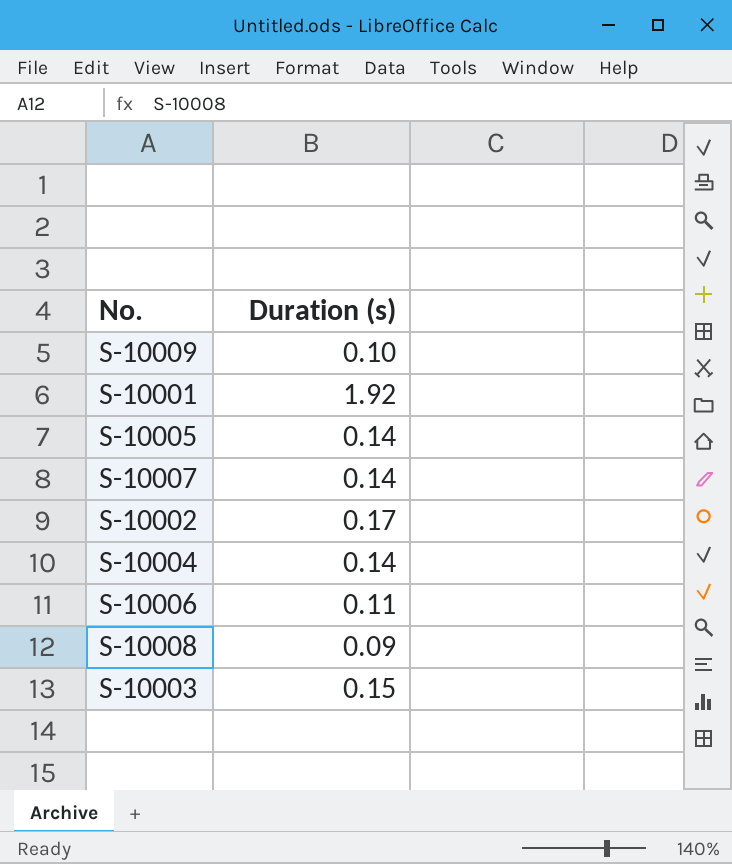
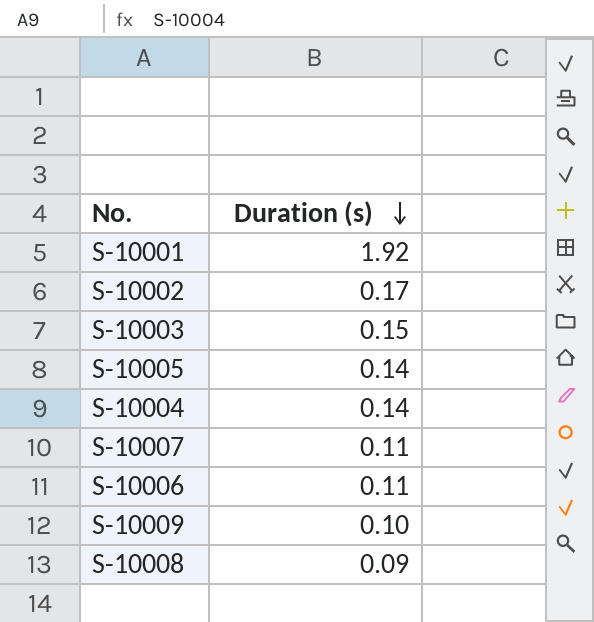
row order: none -> Duration (s) descending
S-10007 | Duration (s): 0.14 -> 0.11

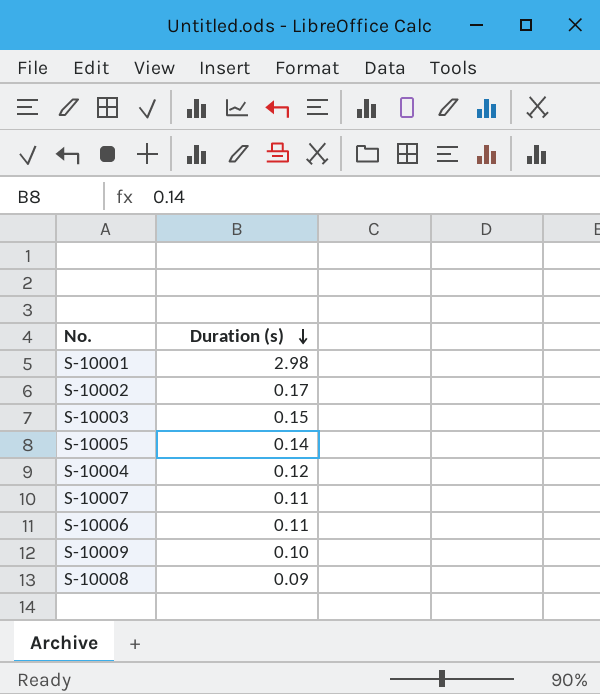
S-10001 | Duration (s): 1.92 -> 2.98
S-10004 | Duration (s): 0.14 -> 0.12

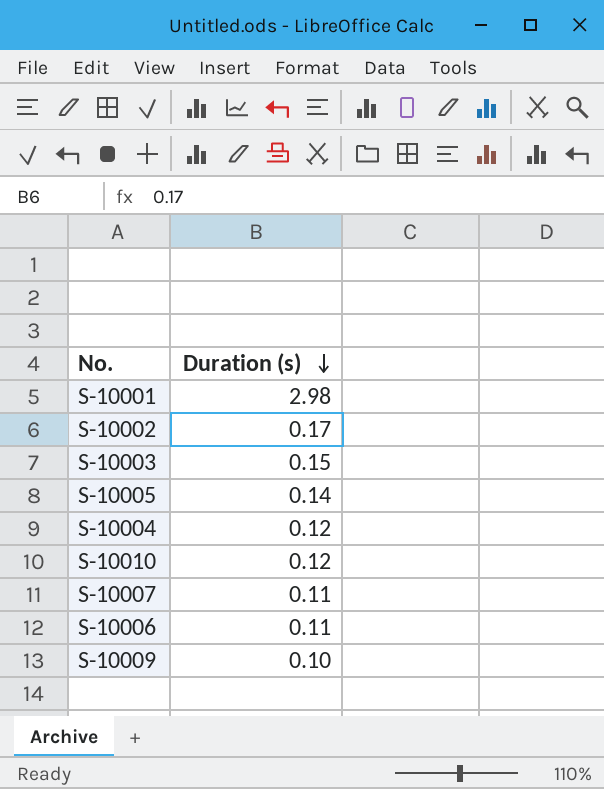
row S-10008: 0.09 -> none
row S-10010: none -> 0.12

